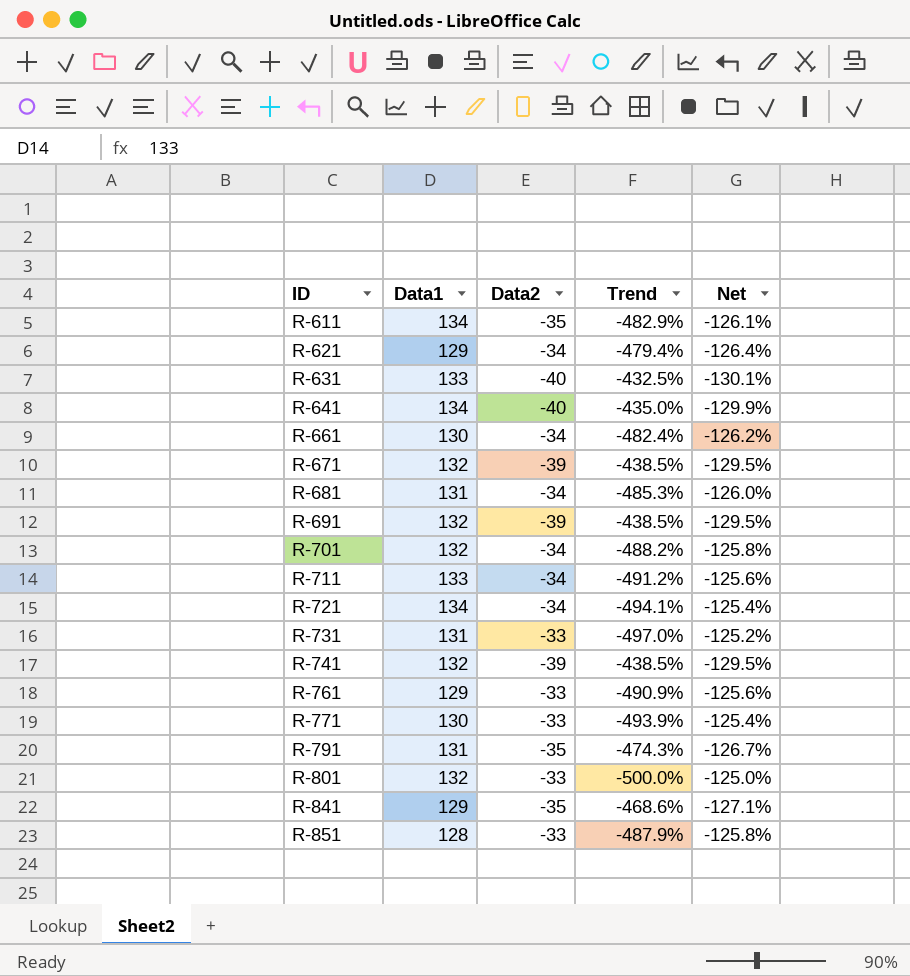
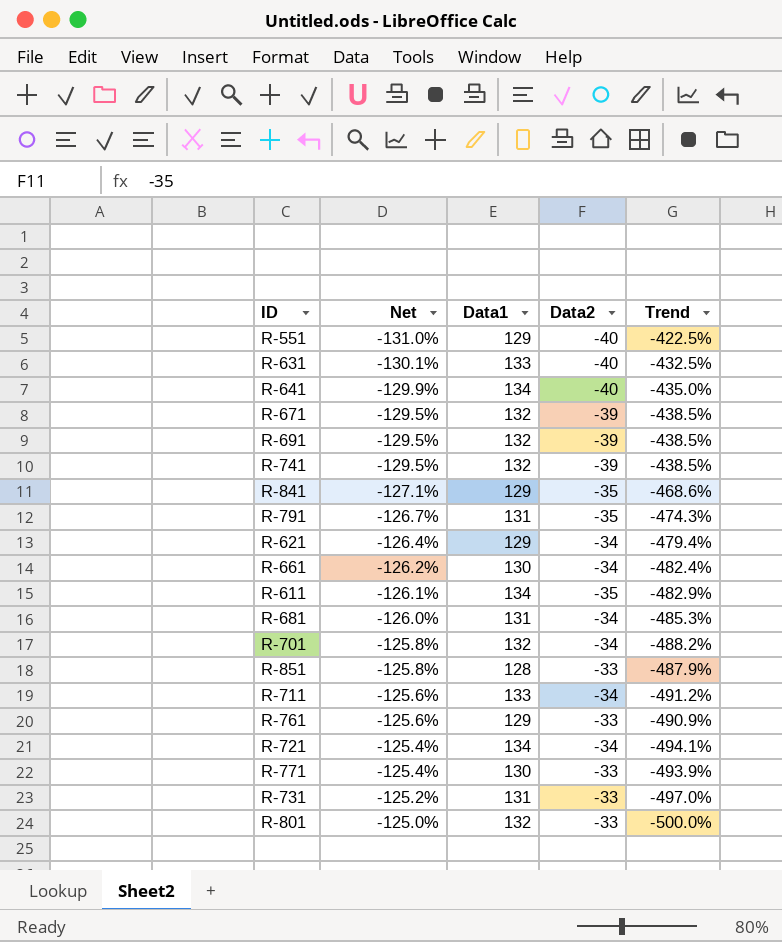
row order: ID ascending -> Net ascending
column Net | position: 5 -> 2
row R-551: none -> -131.0% | 129 | -40 | -422.5%

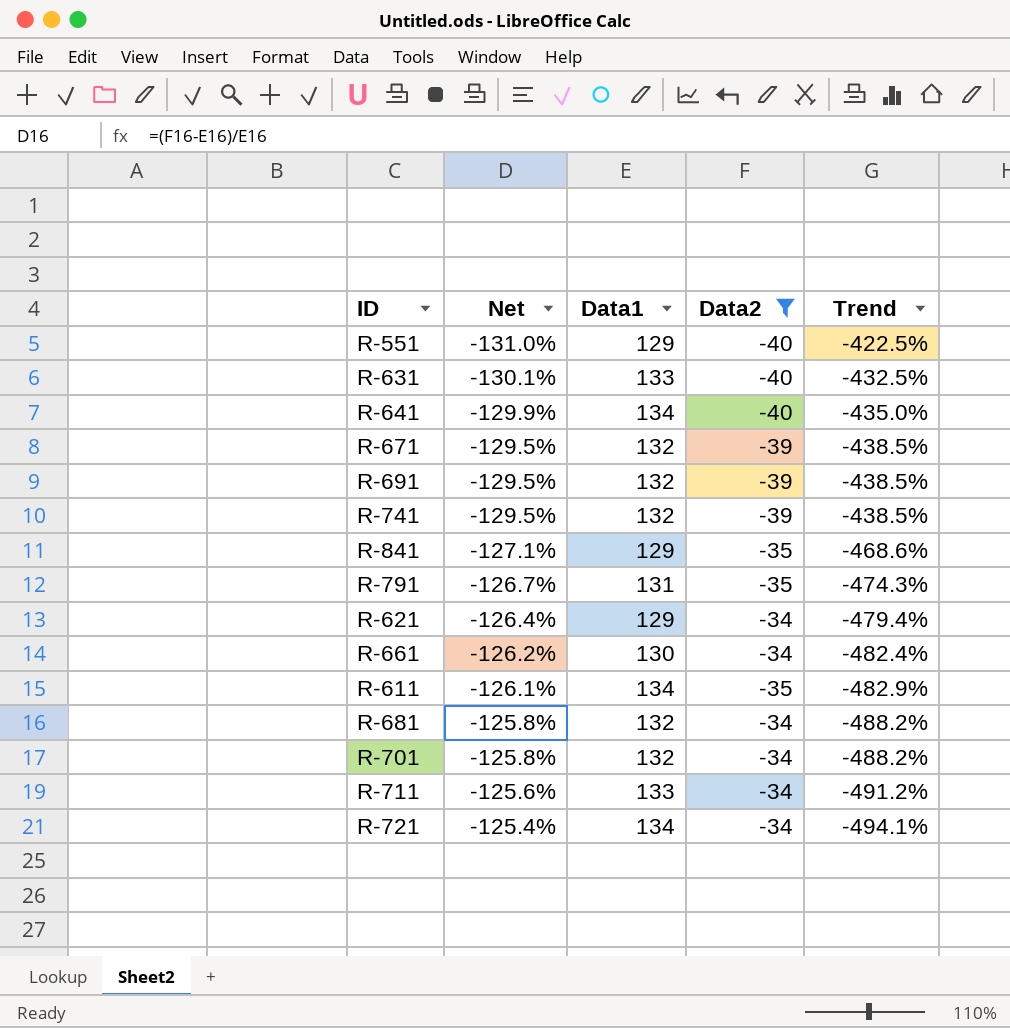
filter: none -> Data2 != -33
R-681 | Net: -126.0% -> -125.8%
R-681 | Data1: 131 -> 132
R-681 | Trend: -485.3% -> -488.2%

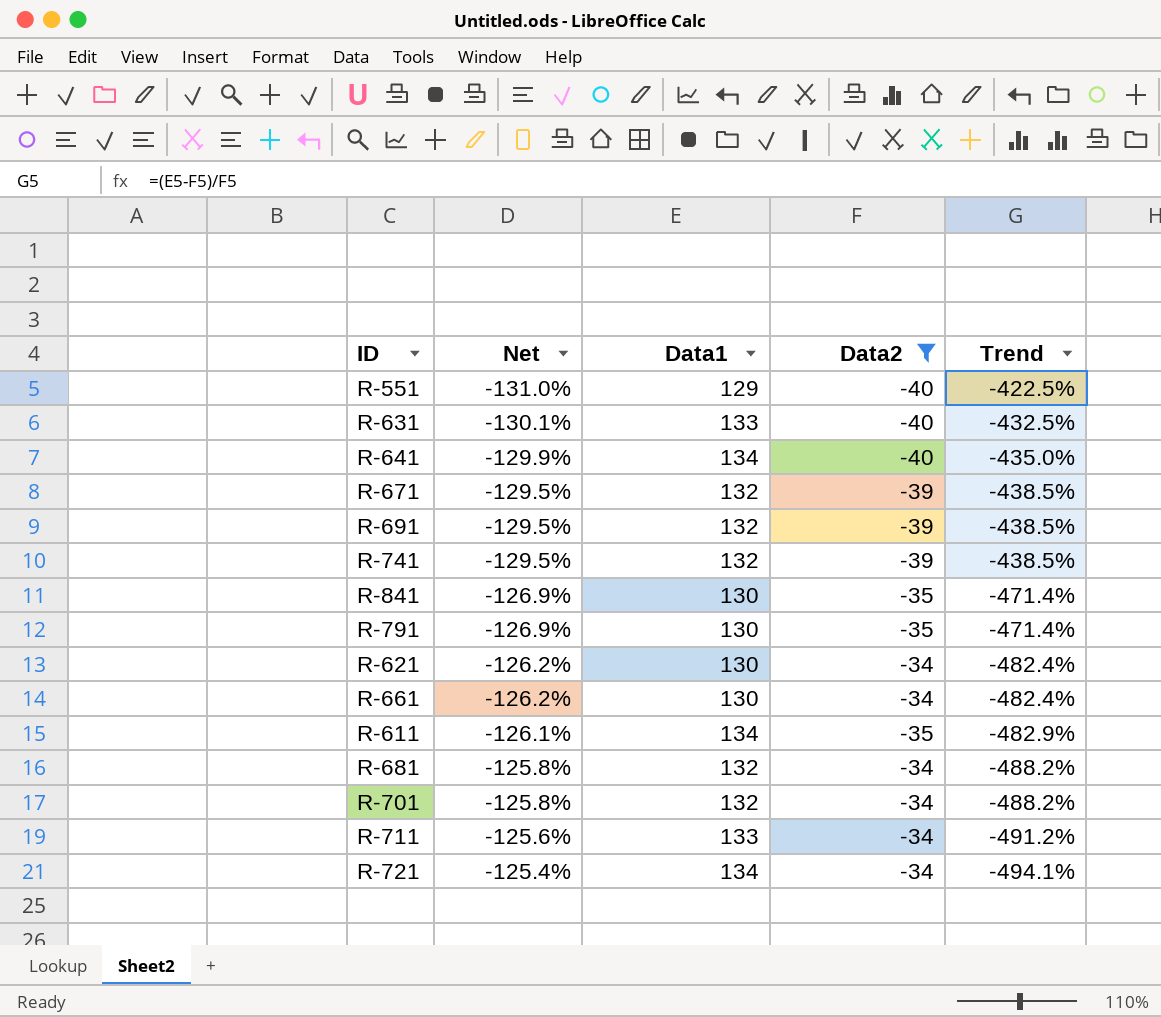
R-841 | Net: -127.1% -> -126.9%
R-841 | Data1: 129 -> 130
R-841 | Trend: -468.6% -> -471.4%
R-791 | Net: -126.7% -> -126.9%
R-791 | Data1: 131 -> 130
R-791 | Trend: -474.3% -> -471.4%
R-621 | Net: -126.4% -> -126.2%
R-621 | Data1: 129 -> 130
R-621 | Trend: -479.4% -> -482.4%

